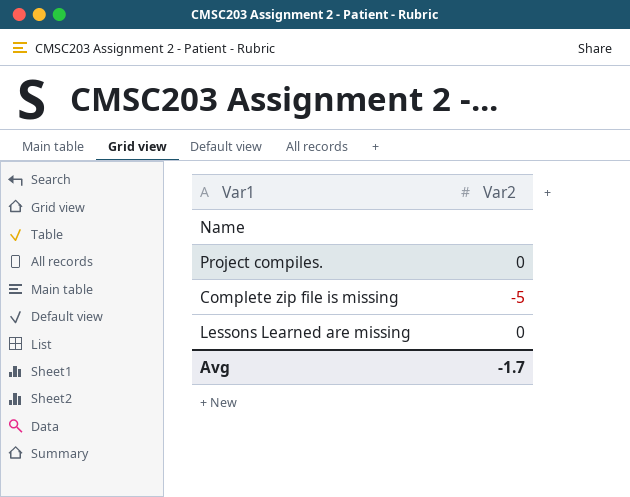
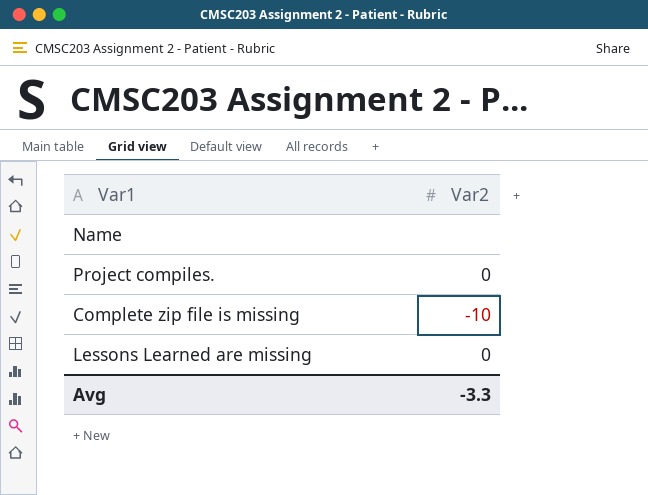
Complete zip file is missing | Var2: -5 -> -10
Avg | Var2: -1.7 -> -3.3

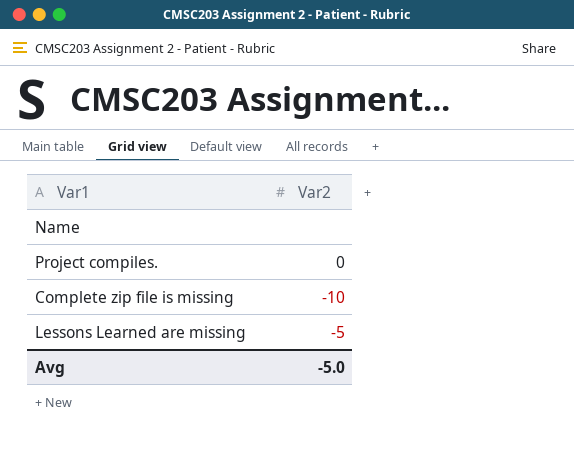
Lessons Learned are missing | Var2: 0 -> -5
Avg | Var2: -3.3 -> -5.0

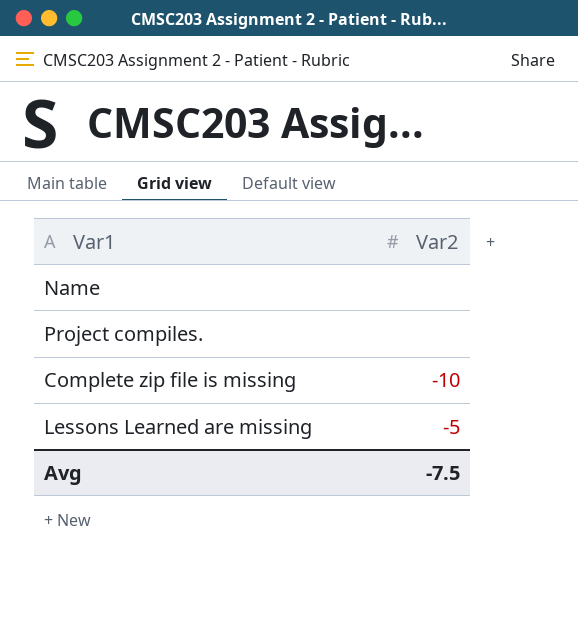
Project compiles. | Var2: 0 -> none
Avg | Var2: -5.0 -> -7.5

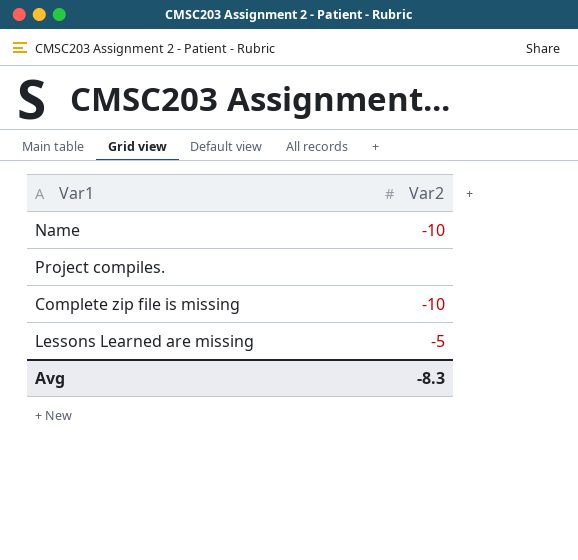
Name | Var2: none -> -10
Avg | Var2: -7.5 -> -8.3

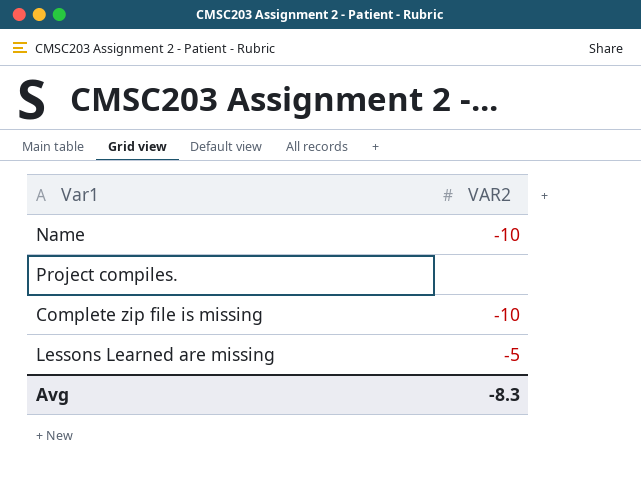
column name: Var2 -> VAR2

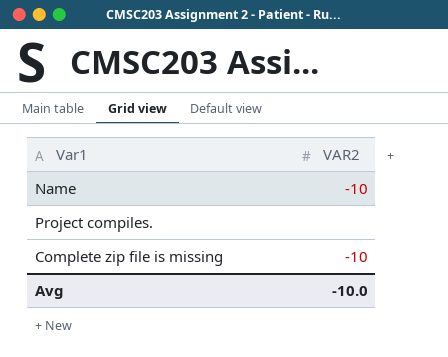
row Lessons Learned are missing: -5 -> none
Avg | VAR2: -8.3 -> -10.0

